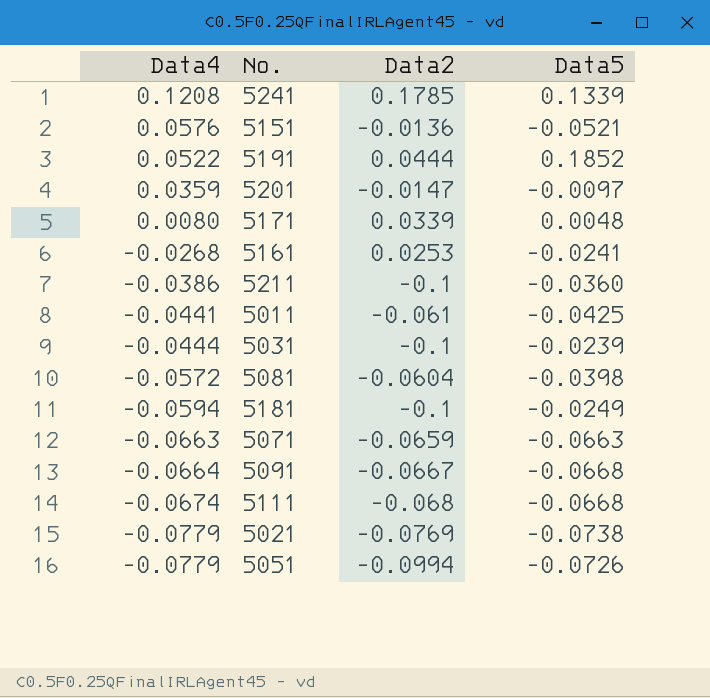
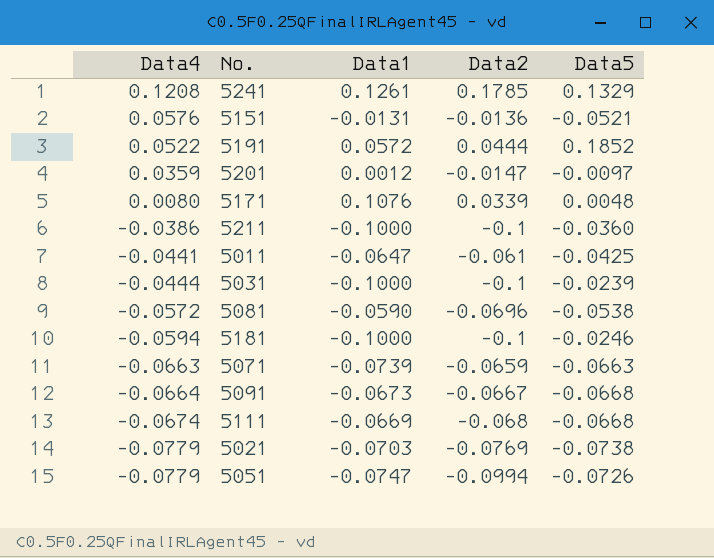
column Data1 | position: none -> 3
row 5161: -0.0268 | 0.0253 | -0.0241 -> none
5241 | Data5: 0.1339 -> 0.1329
5081 | Data2: -0.0604 -> -0.0696
5081 | Data5: -0.0398 -> -0.0538
5181 | Data5: -0.0249 -> -0.0246

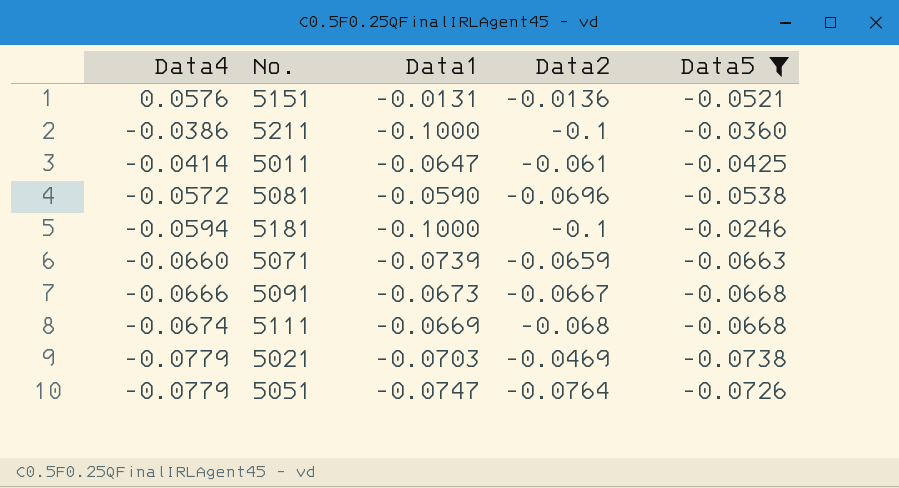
filter: none -> Data5 <= -0.0246
5011 | Data4: -0.0441 -> -0.0414
5071 | Data4: -0.0663 -> -0.0660
5091 | Data4: -0.0664 -> -0.0666
5021 | Data2: -0.0769 -> -0.0469
5051 | Data2: -0.0994 -> -0.0764

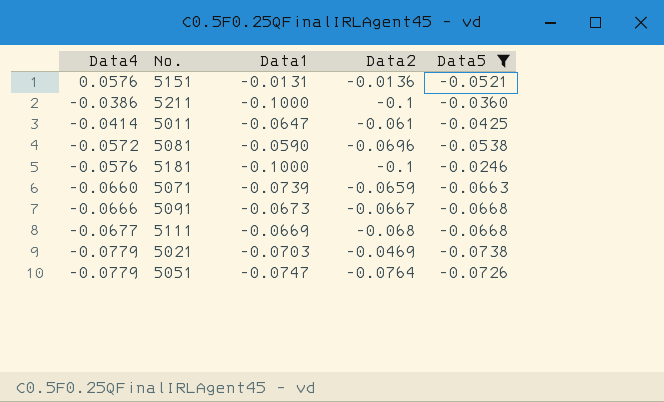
5181 | Data4: -0.0594 -> -0.0576
5111 | Data4: -0.0674 -> -0.0677

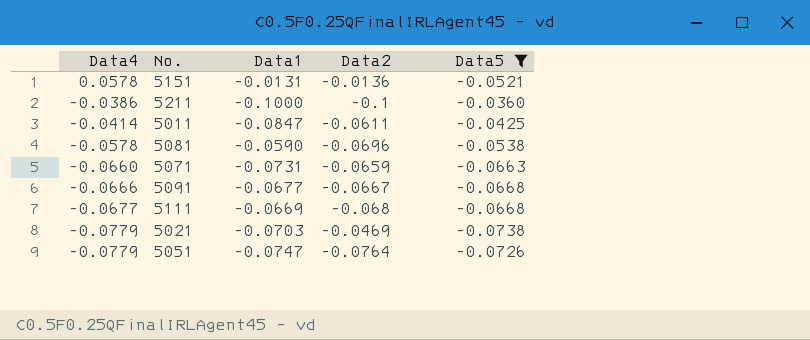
row 5181: -0.0576 | -0.1000 | -0.1 | -0.0246 -> none
5151 | Data4: 0.0576 -> 0.0578
5011 | Data1: -0.0647 -> -0.0847
5011 | Data2: -0.061 -> -0.0611
5081 | Data4: -0.0572 -> -0.0578
5071 | Data1: -0.0739 -> -0.0731
5091 | Data1: -0.0673 -> -0.0677

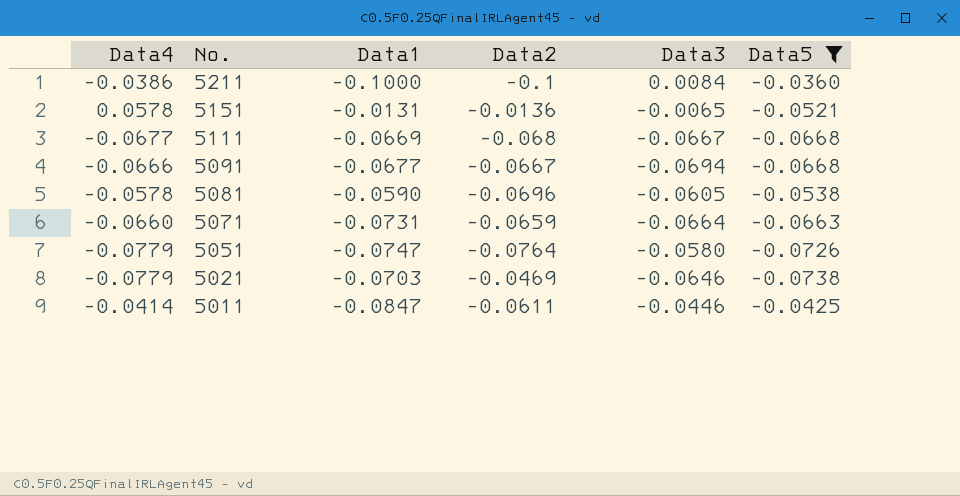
row order: Data4 descending -> No. descending
column Data3 | position: none -> 5

